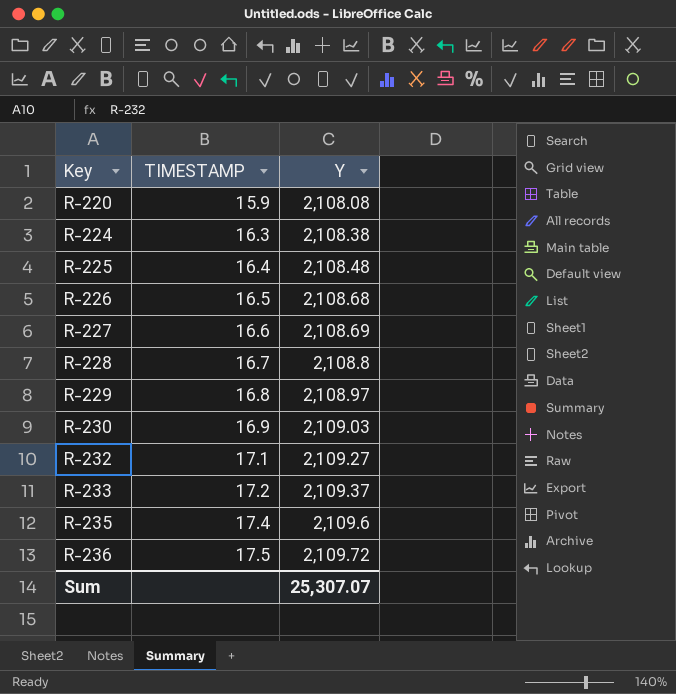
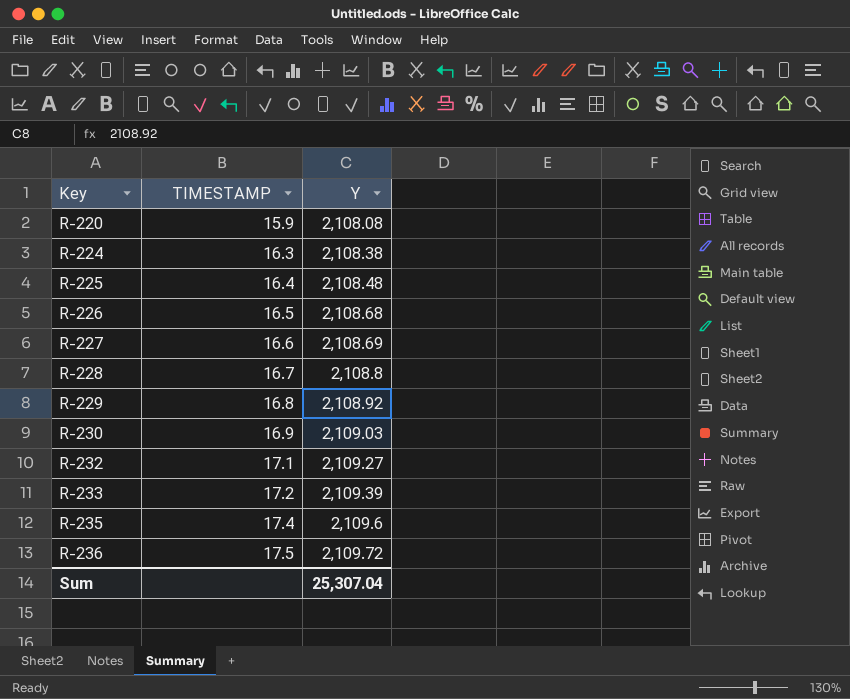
R-229 | Y: 2,108.97 -> 2,108.92
R-233 | Y: 2,109.37 -> 2,109.39
Sum | Y: 25,307.07 -> 25,307.04

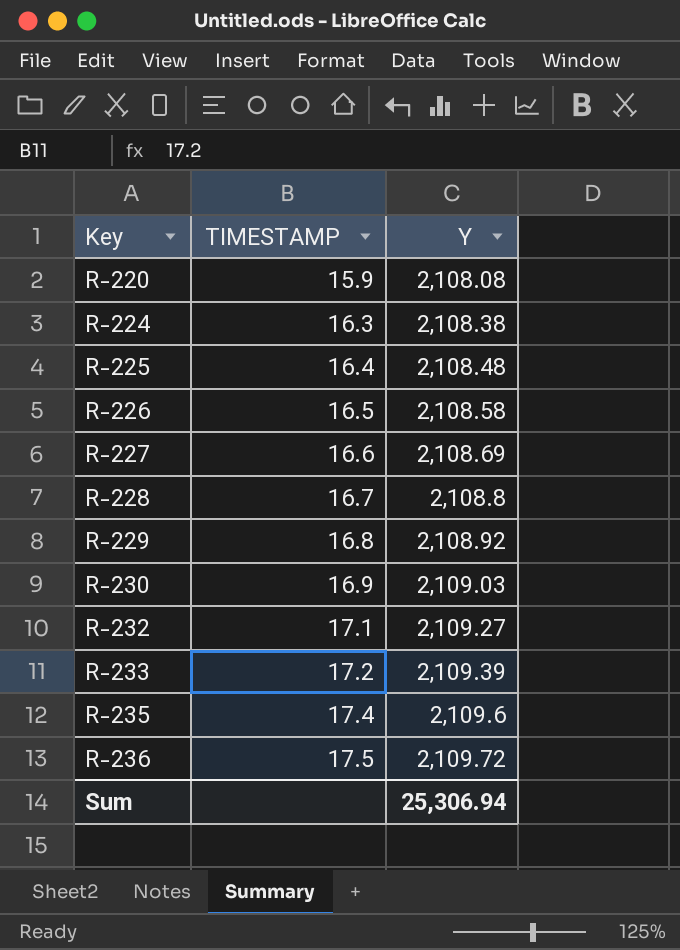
R-226 | Y: 2,108.68 -> 2,108.58
Sum | Y: 25,307.04 -> 25,306.94

